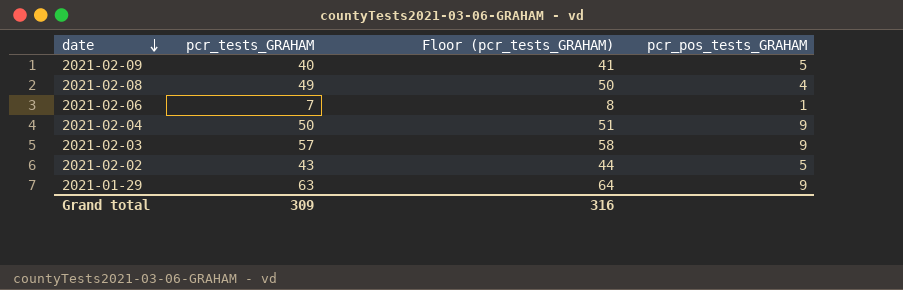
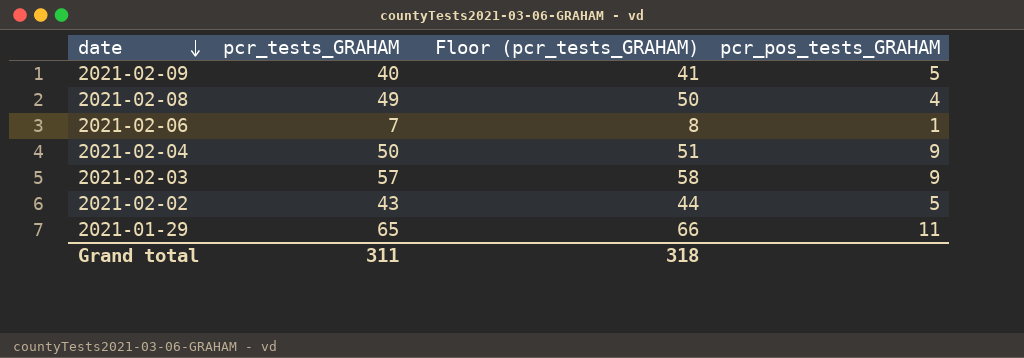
2021-01-29 | pcr_tests_GRAHAM: 63 -> 65
2021-01-29 | Floor (pcr_tests_GRAHAM): 64 -> 66
2021-01-29 | pcr_pos_tests_GRAHAM: 9 -> 11
Grand total | pcr_tests_GRAHAM: 309 -> 311
Grand total | Floor (pcr_tests_GRAHAM): 316 -> 318

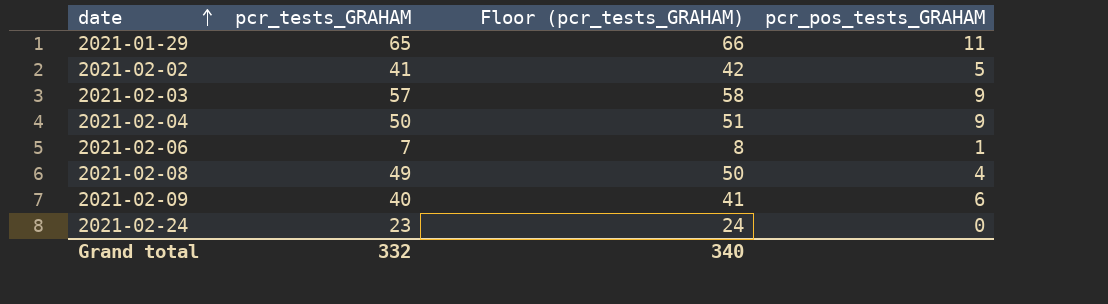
row order: date descending -> date ascending
2021-02-02 | pcr_tests_GRAHAM: 43 -> 41
2021-02-02 | Floor (pcr_tests_GRAHAM): 44 -> 42
2021-02-09 | pcr_pos_tests_GRAHAM: 5 -> 6
row 2021-02-24: none -> 23 | 24 | 0
Grand total | pcr_tests_GRAHAM: 311 -> 332
Grand total | Floor (pcr_tests_GRAHAM): 318 -> 340

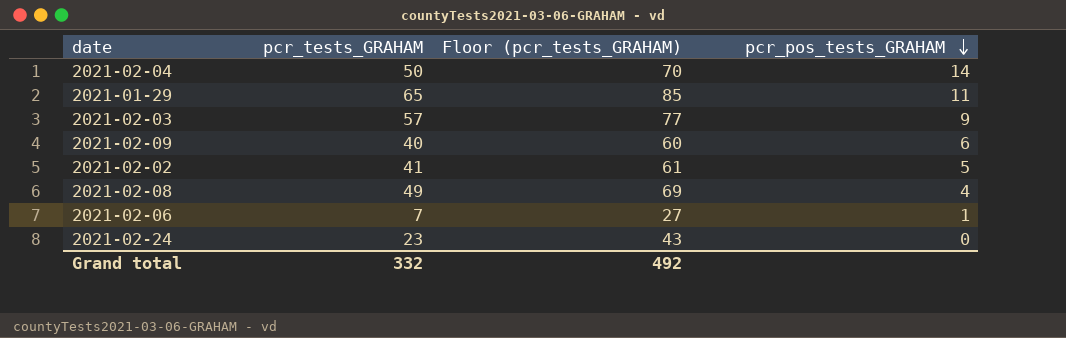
row order: date ascending -> pcr_pos_tests_GRAHAM descending
column Floor (pcr_tests_GRAHAM) | formula: [pcr_tests_GRAHAM] + 1 -> [pcr_tests_GRAHAM] + 20
2021-02-04 | pcr_pos_tests_GRAHAM: 9 -> 14
Grand total | Floor (pcr_tests_GRAHAM): 340 -> 492

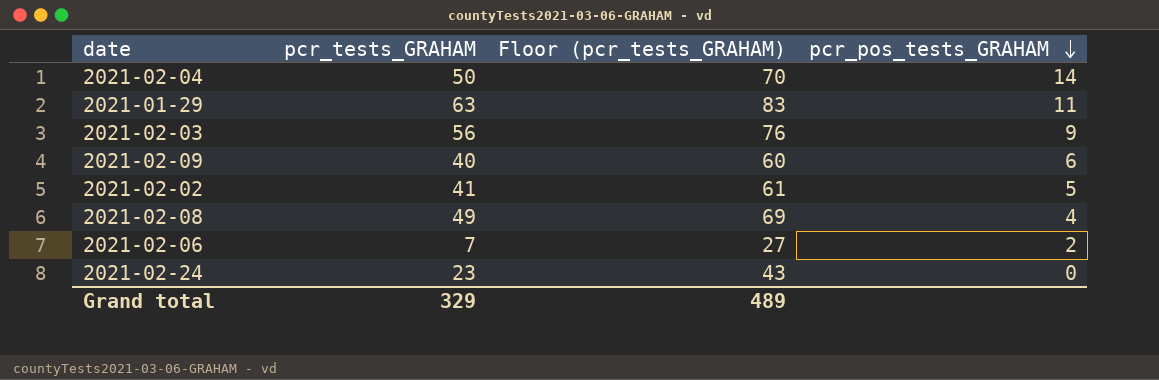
2021-01-29 | pcr_tests_GRAHAM: 65 -> 63
2021-01-29 | Floor (pcr_tests_GRAHAM): 85 -> 83
2021-02-03 | pcr_tests_GRAHAM: 57 -> 56
2021-02-03 | Floor (pcr_tests_GRAHAM): 77 -> 76
2021-02-06 | pcr_pos_tests_GRAHAM: 1 -> 2
Grand total | pcr_tests_GRAHAM: 332 -> 329
Grand total | Floor (pcr_tests_GRAHAM): 492 -> 489

